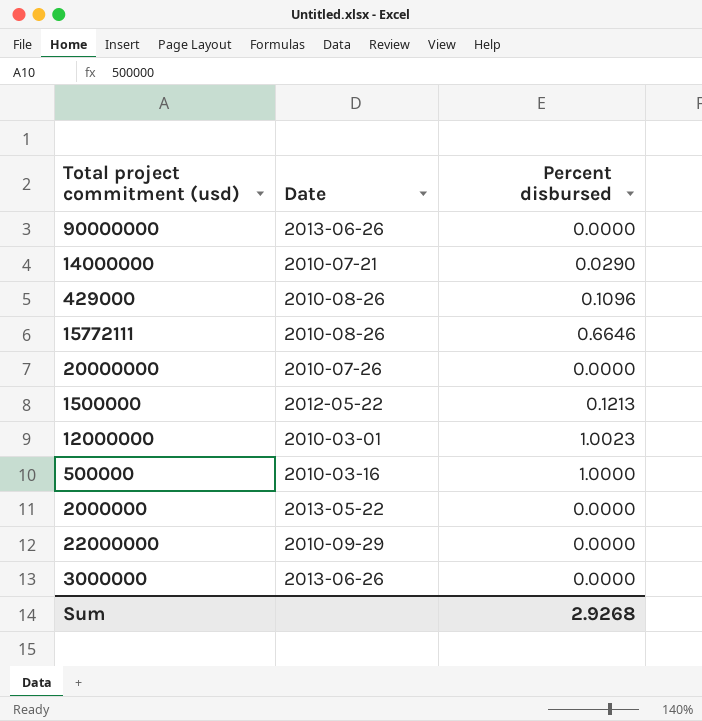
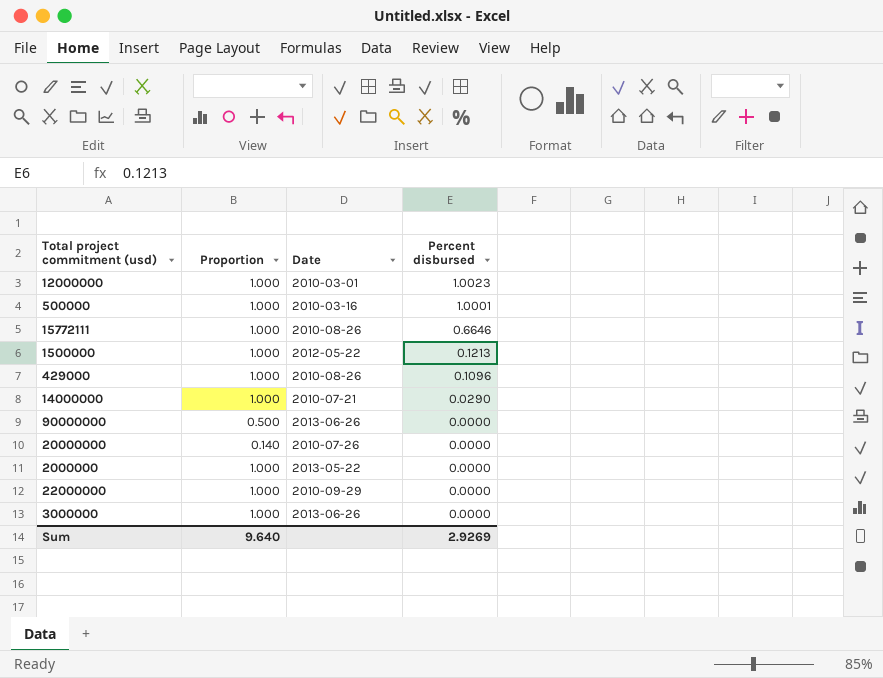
row order: none -> Percent disbursed descending
column Proportion | position: none -> 2
500000 | Percent disbursed: 1.0000 -> 1.0001
Sum | Percent disbursed: 2.9268 -> 2.9269

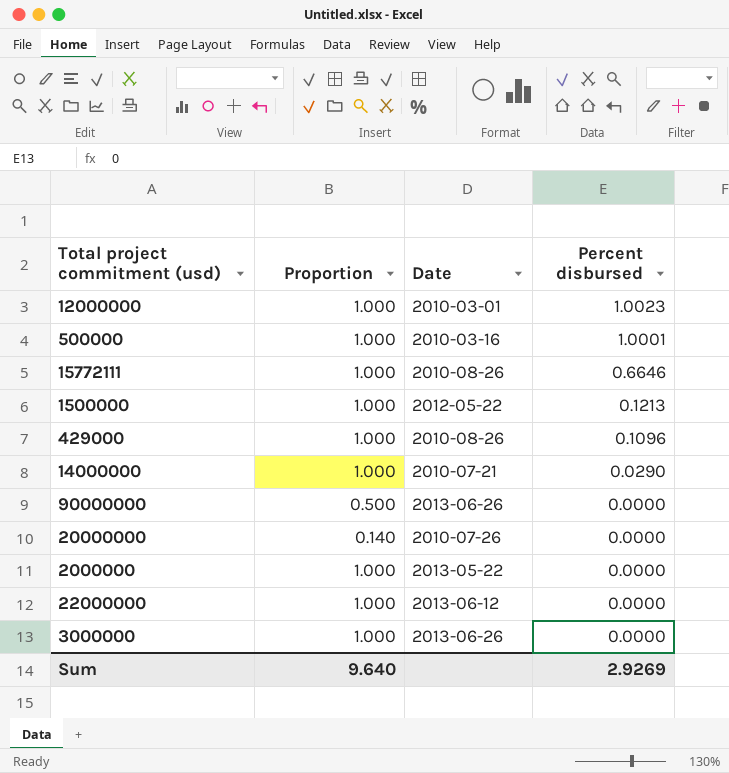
22000000 | Date: 2010-09-29 -> 2013-06-12

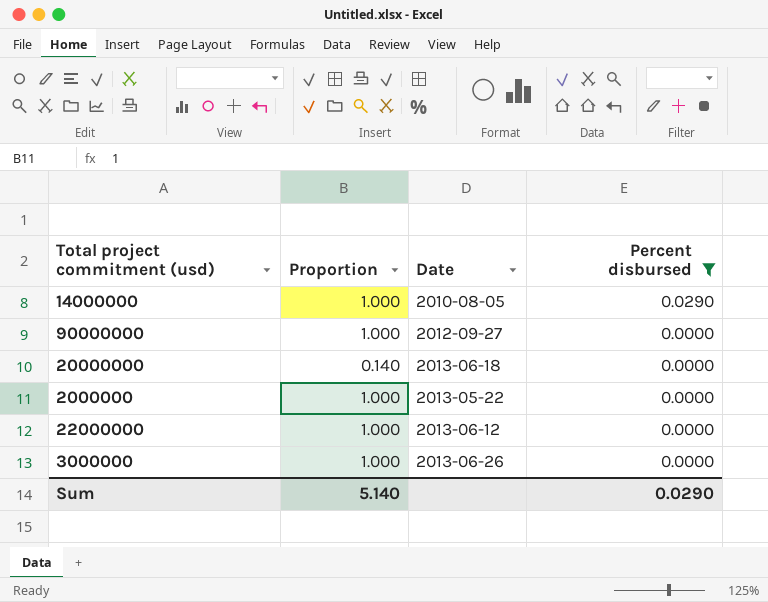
filter: none -> Percent disbursed <= 0.0290
14000000 | Date: 2010-07-21 -> 2010-08-05
90000000 | Proportion: 0.500 -> 1.000
90000000 | Date: 2013-06-26 -> 2012-09-27
20000000 | Date: 2010-07-26 -> 2013-06-18
Sum | Proportion: 9.640 -> 5.140
Sum | Percent disbursed: 2.9269 -> 0.0290

